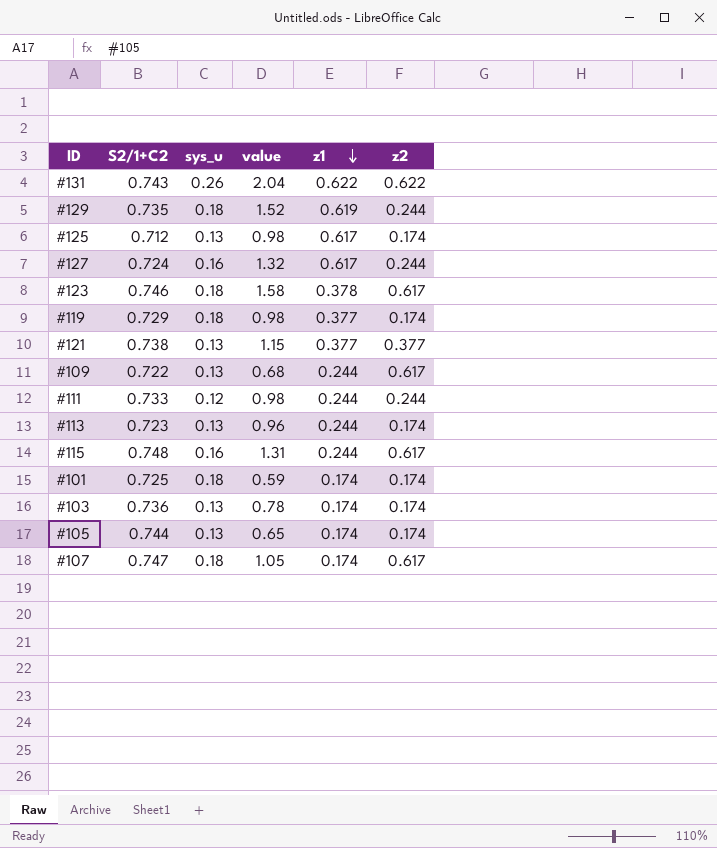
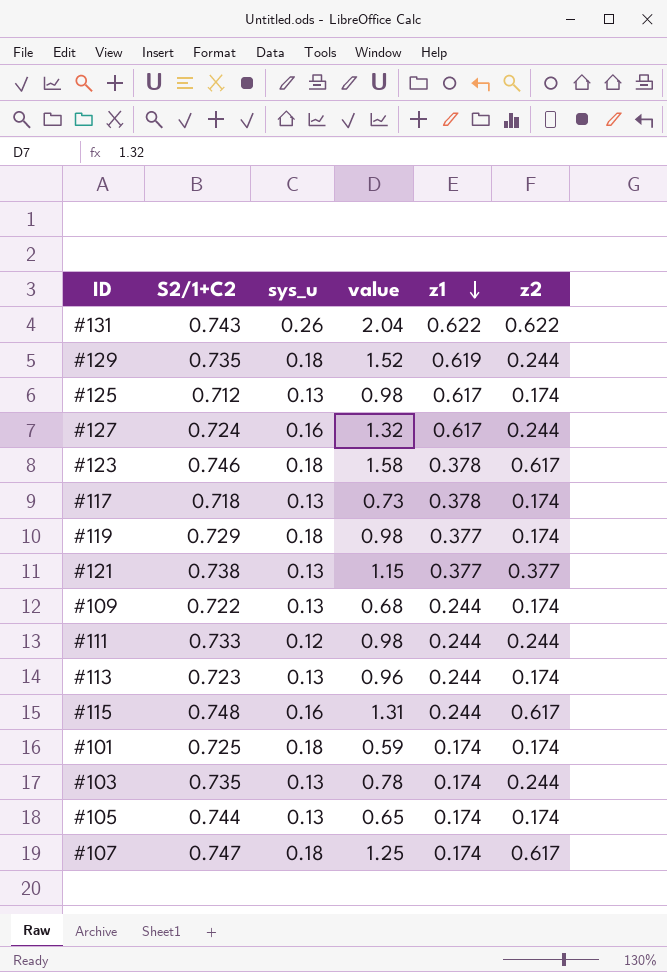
row #117: none -> 0.718 | 0.13 | 0.73 | 0.378 | 0.174
#109 | z2: 0.617 -> 0.174
#103 | S2/1+C2: 0.736 -> 0.735
#103 | z2: 0.174 -> 0.244
#107 | value: 1.05 -> 1.25

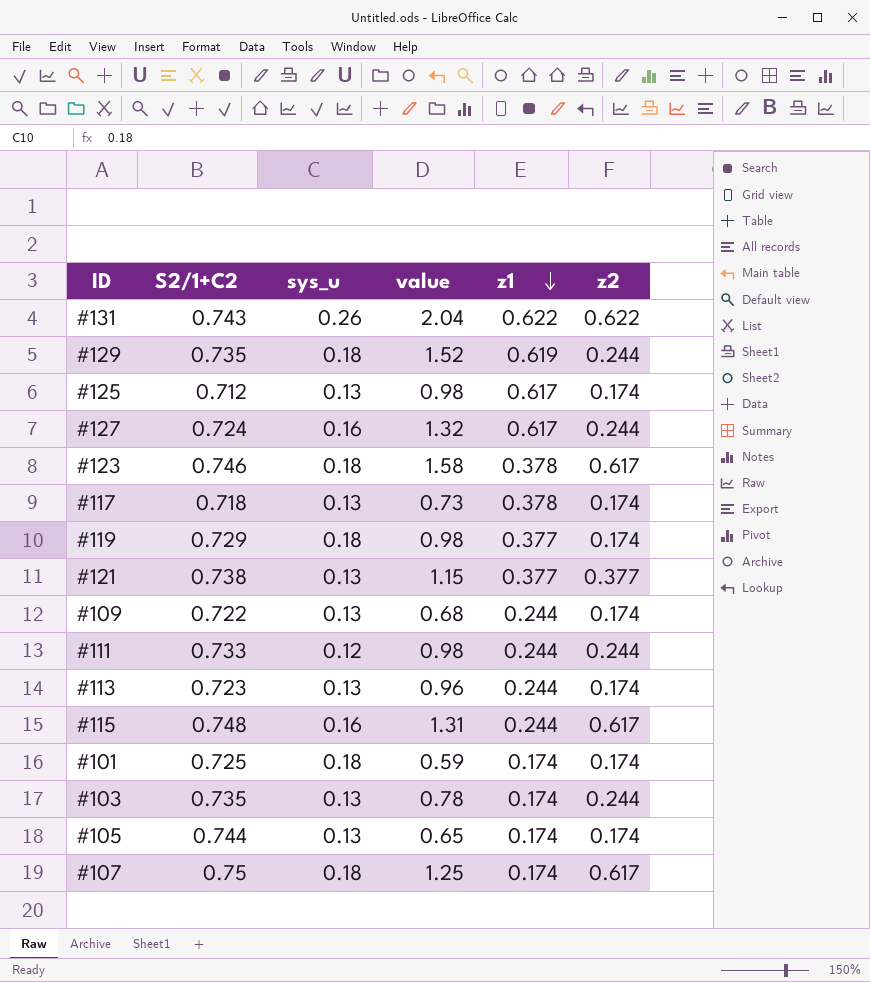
#107 | S2/1+C2: 0.747 -> 0.75

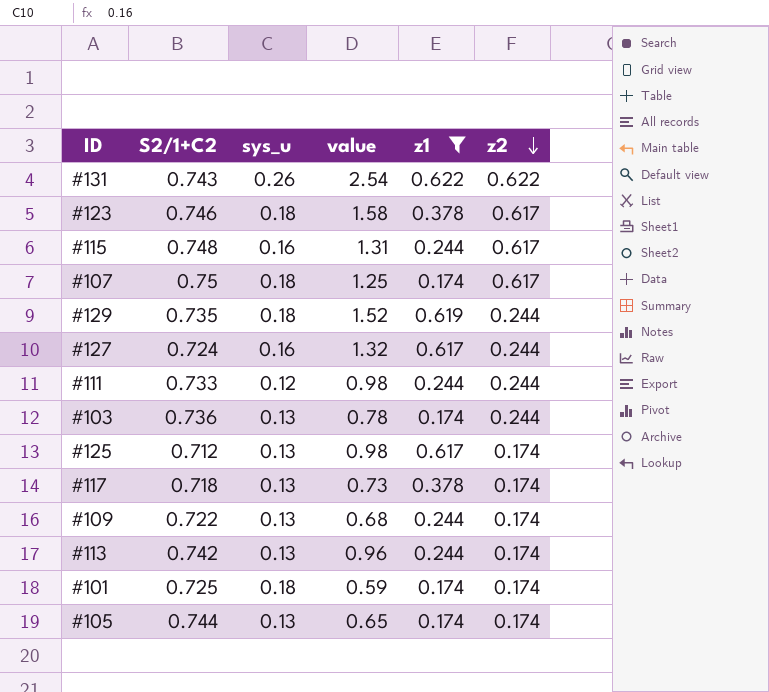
filter: none -> z1 != 0.377
row order: z1 descending -> z2 descending
#131 | value: 2.04 -> 2.54
#103 | S2/1+C2: 0.735 -> 0.736
#113 | S2/1+C2: 0.723 -> 0.742

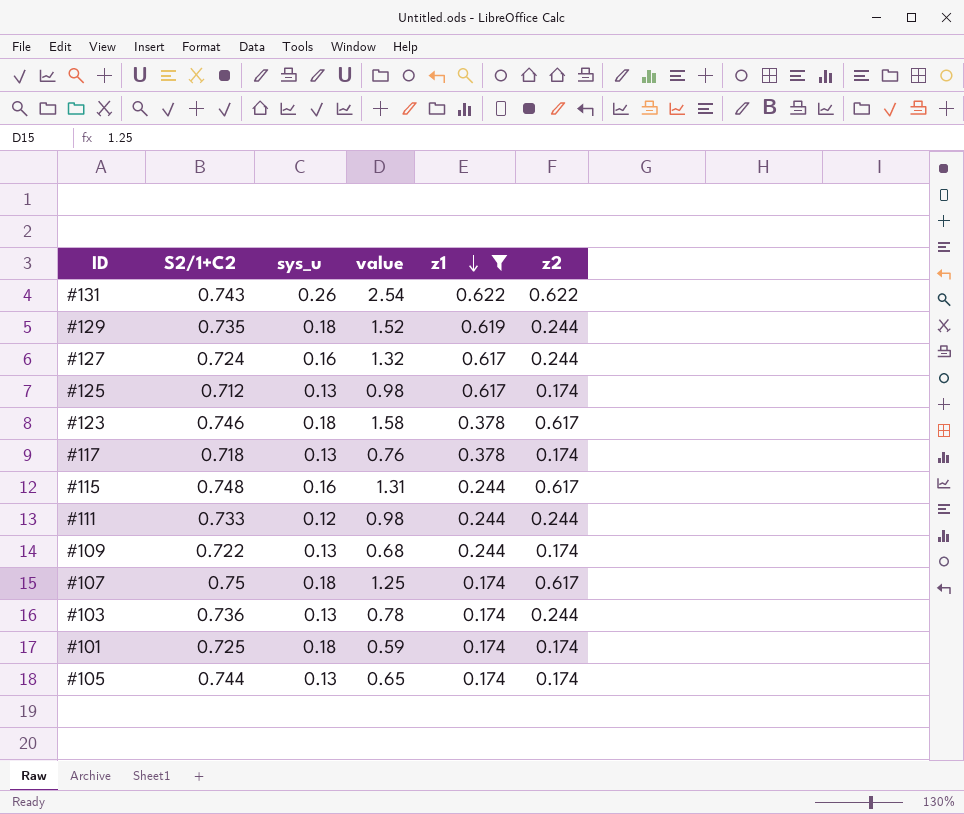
row order: z2 descending -> z1 descending
row #113: 0.742 | 0.13 | 0.96 | 0.244 | 0.174 -> none
#117 | value: 0.73 -> 0.76

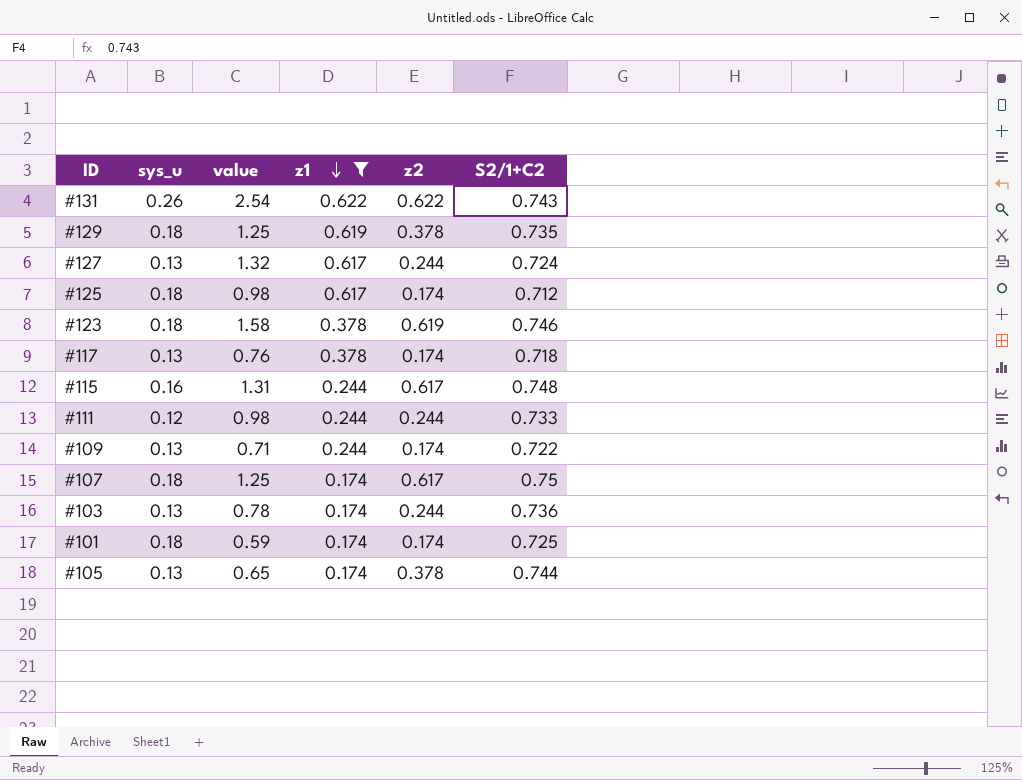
column S2/1+C2 | position: 2 -> 6
#129 | value: 1.52 -> 1.25
#129 | z2: 0.244 -> 0.378
#127 | sys_u: 0.16 -> 0.13
#125 | sys_u: 0.13 -> 0.18
#123 | z2: 0.617 -> 0.619
#109 | value: 0.68 -> 0.71
#105 | z2: 0.174 -> 0.378

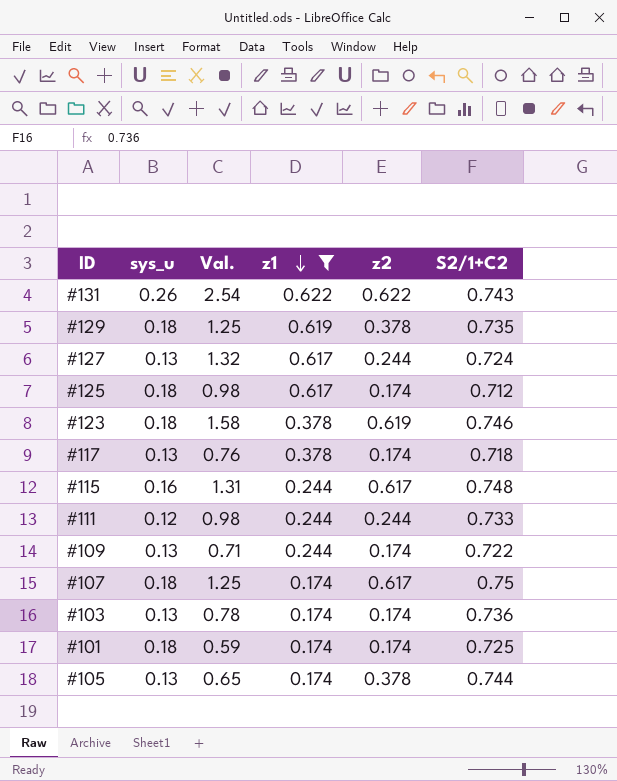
column name: value -> Val.
#103 | z2: 0.244 -> 0.174

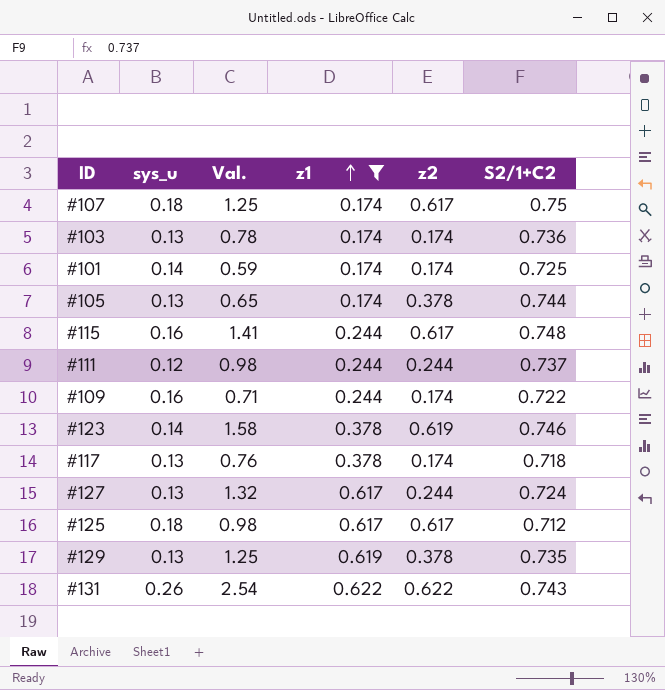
row order: z1 descending -> z1 ascending
#101 | sys_u: 0.18 -> 0.14
#115 | Val.: 1.31 -> 1.41
#111 | S2/1+C2: 0.733 -> 0.737
#109 | sys_u: 0.13 -> 0.16
#123 | sys_u: 0.18 -> 0.14
#125 | z2: 0.174 -> 0.617
#129 | sys_u: 0.18 -> 0.13

